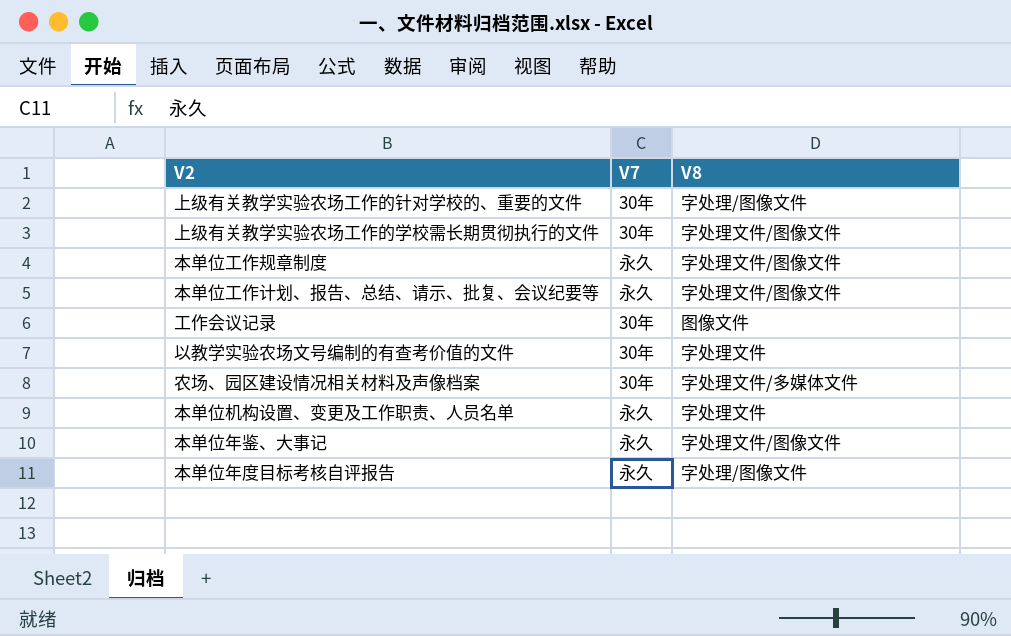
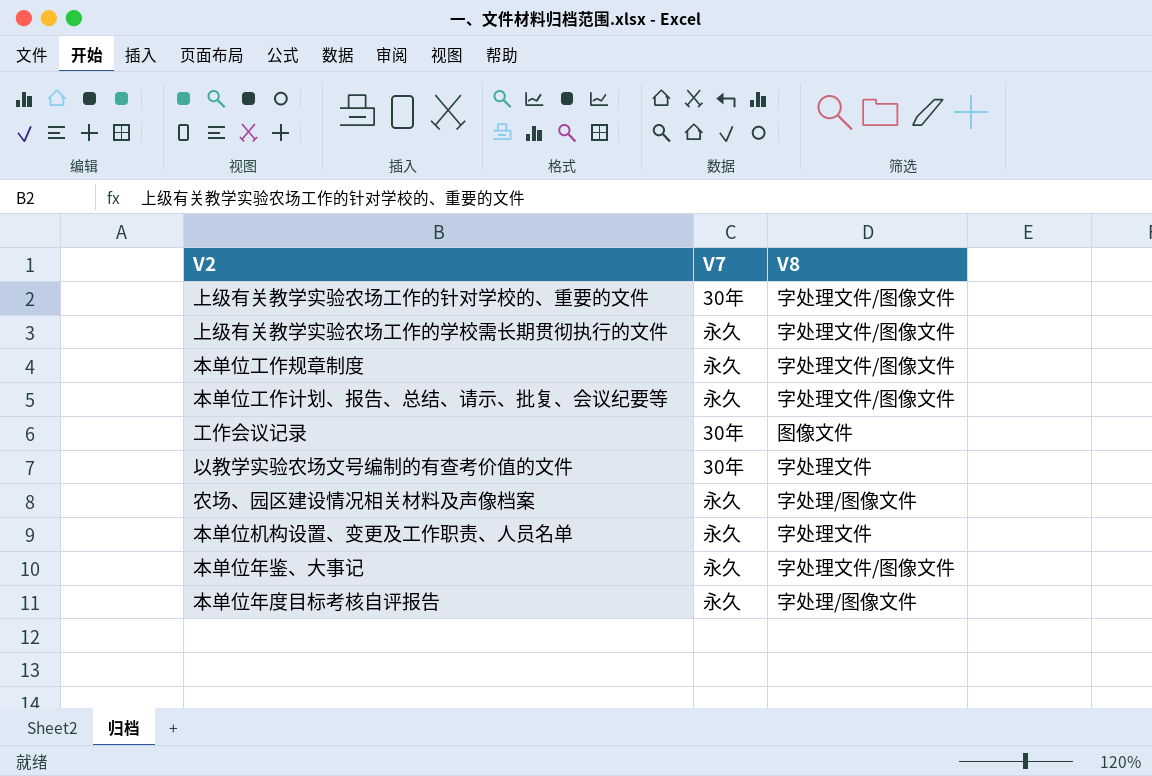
上级有关教学实验农场工作的针对学校的、重要的文件 | V8: 字处理/图像文件 -> 字处理文件/图像文件
上级有关教学实验农场工作的学校需长期贯彻执行的文件 | V7: 30年 -> 永久
农场、园区建设情况相关材料及声像档案 | V7: 30年 -> 永久
农场、园区建设情况相关材料及声像档案 | V8: 字处理文件/多媒体文件 -> 字处理/图像文件

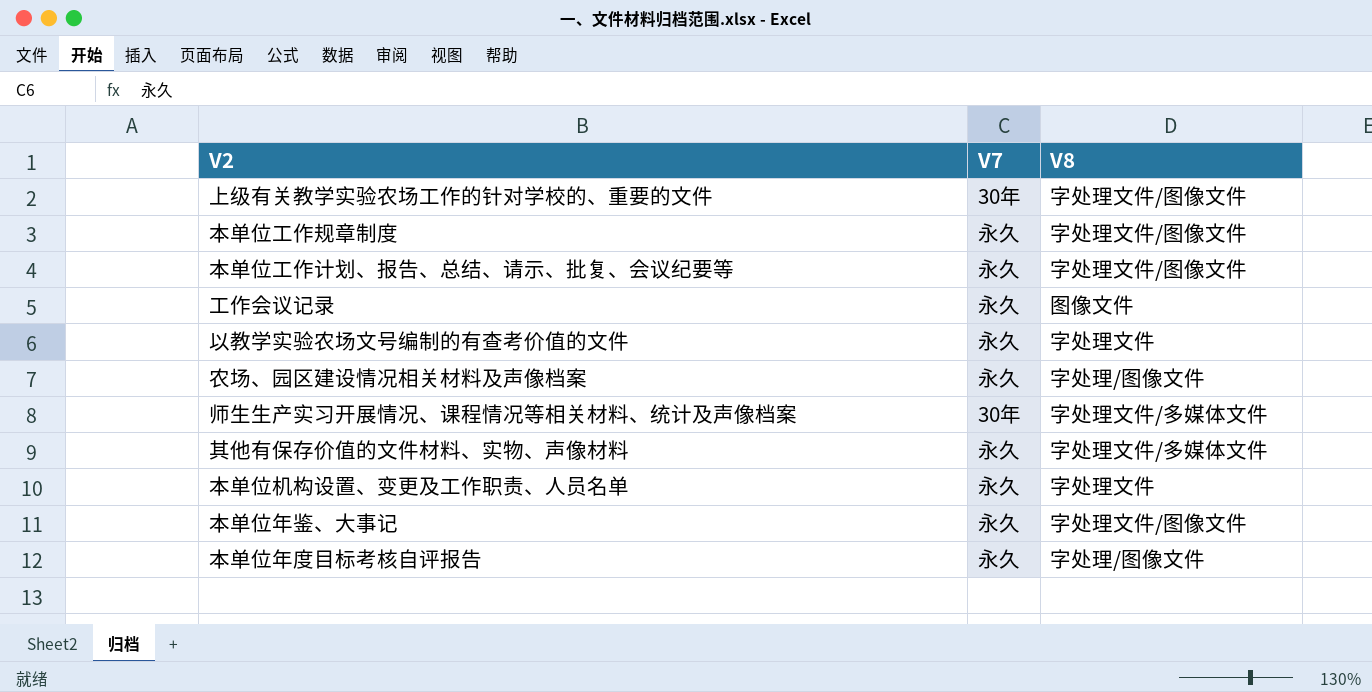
row 上级有关教学实验农场工作的学校需长期贯彻执行的文件: 永久 | 字处理文件/图像文件 -> none
工作会议记录 | V7: 30年 -> 永久
以教学实验农场文号编制的有查考价值的文件 | V7: 30年 -> 永久
row 师生生产实习开展情况、课程情况等相关材料、统计及声像档案: none -> 30年 | 字处理文件/多媒体文件
row 其他有保存价值的文件材料、实物、声像材料: none -> 永久 | 字处理文件/多媒体文件

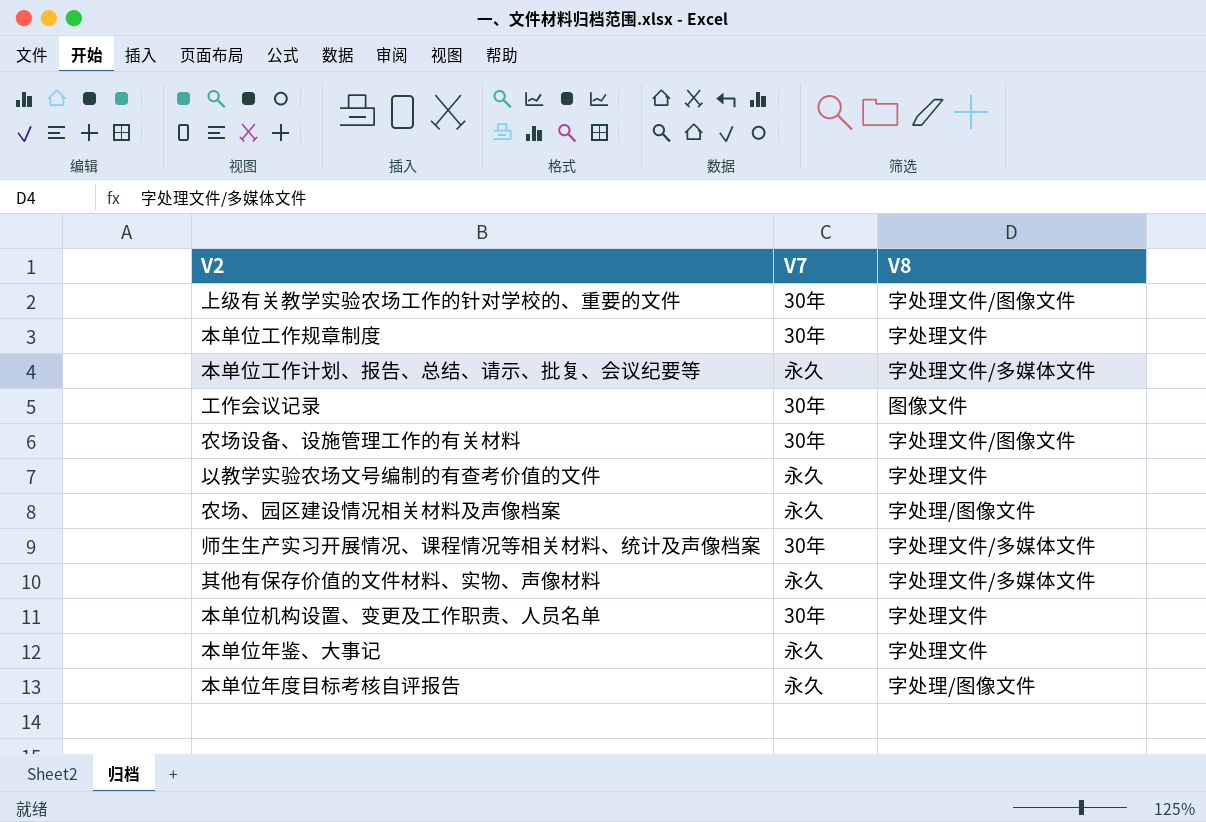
本单位工作规章制度 | V7: 永久 -> 30年
本单位工作规章制度 | V8: 字处理文件/图像文件 -> 字处理文件
本单位工作计划、报告、总结、请示、批复、会议纪要等 | V8: 字处理文件/图像文件 -> 字处理文件/多媒体文件
工作会议记录 | V7: 永久 -> 30年
row 农场设备、设施管理工作的有关材料: none -> 30年 | 字处理文件/图像文件
本单位机构设置、变更及工作职责、人员名单 | V7: 永久 -> 30年
本单位年鉴、大事记 | V8: 字处理文件/图像文件 -> 字处理文件

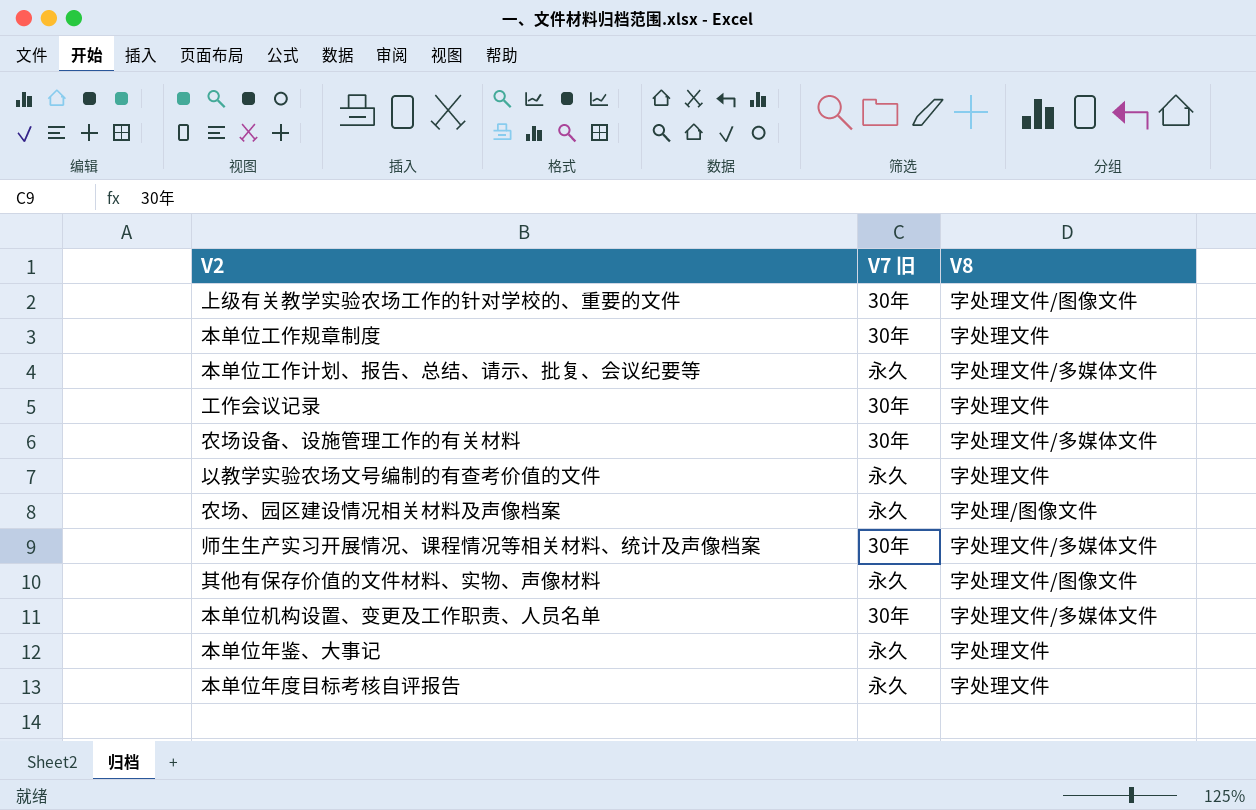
column name: V7 -> V7 旧
工作会议记录 | V8: 图像文件 -> 字处理文件
农场设备、设施管理工作的有关材料 | V8: 字处理文件/图像文件 -> 字处理文件/多媒体文件
其他有保存价值的文件材料、实物、声像材料 | V8: 字处理文件/多媒体文件 -> 字处理文件/图像文件
本单位机构设置、变更及工作职责、人员名单 | V8: 字处理文件 -> 字处理文件/多媒体文件
本单位年度目标考核自评报告 | V8: 字处理/图像文件 -> 字处理文件

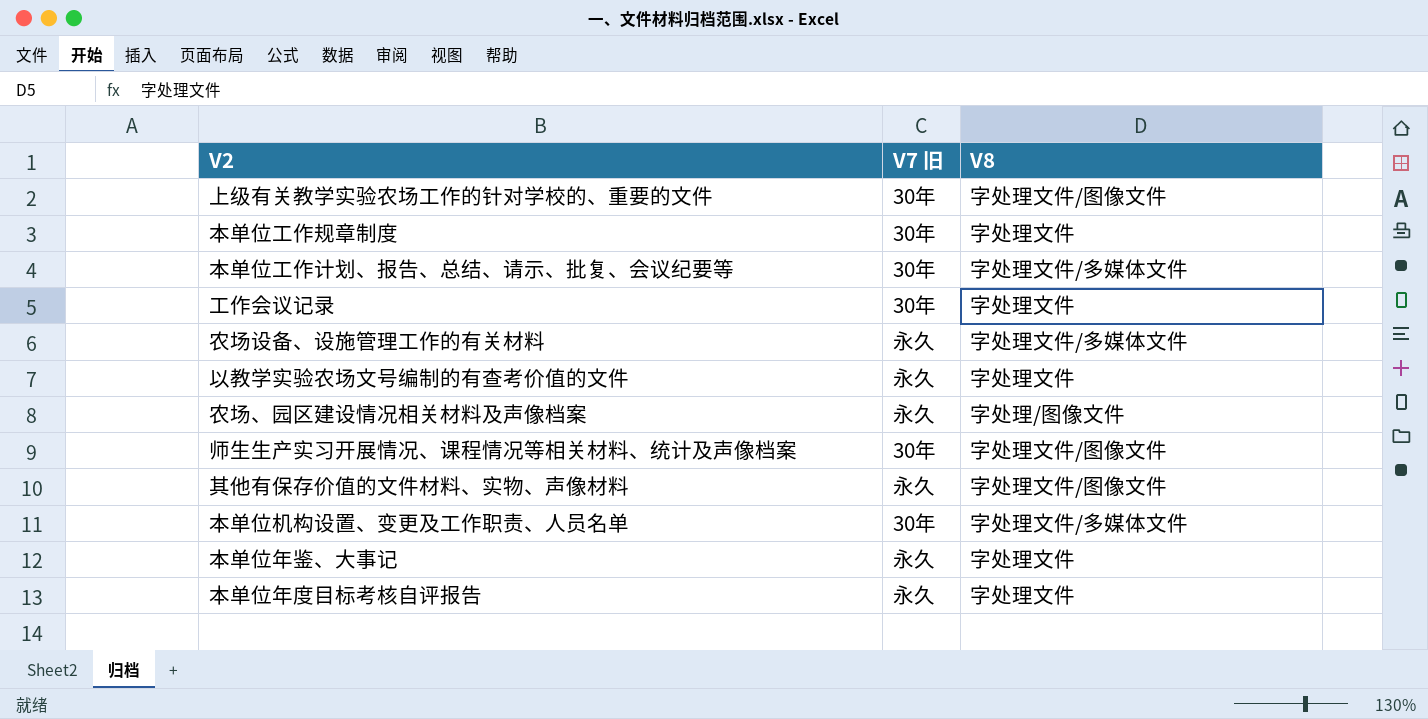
本单位工作计划、报告、总结、请示、批复、会议纪要等 | V7 旧: 永久 -> 30年
农场设备、设施管理工作的有关材料 | V7 旧: 30年 -> 永久
师生生产实习开展情况、课程情况等相关材料、统计及声像档案 | V8: 字处理文件/多媒体文件 -> 字处理文件/图像文件

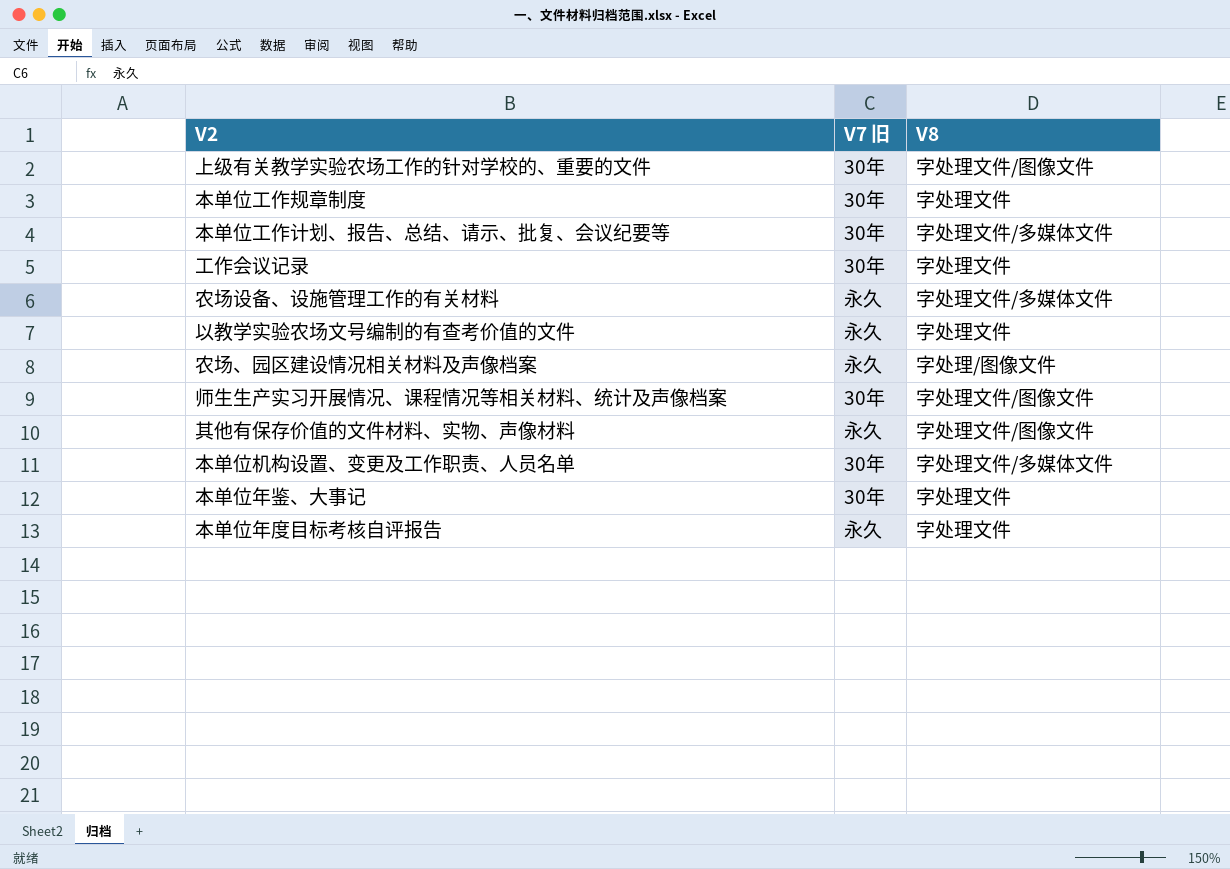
本单位年鉴、大事记 | V7 旧: 永久 -> 30年

